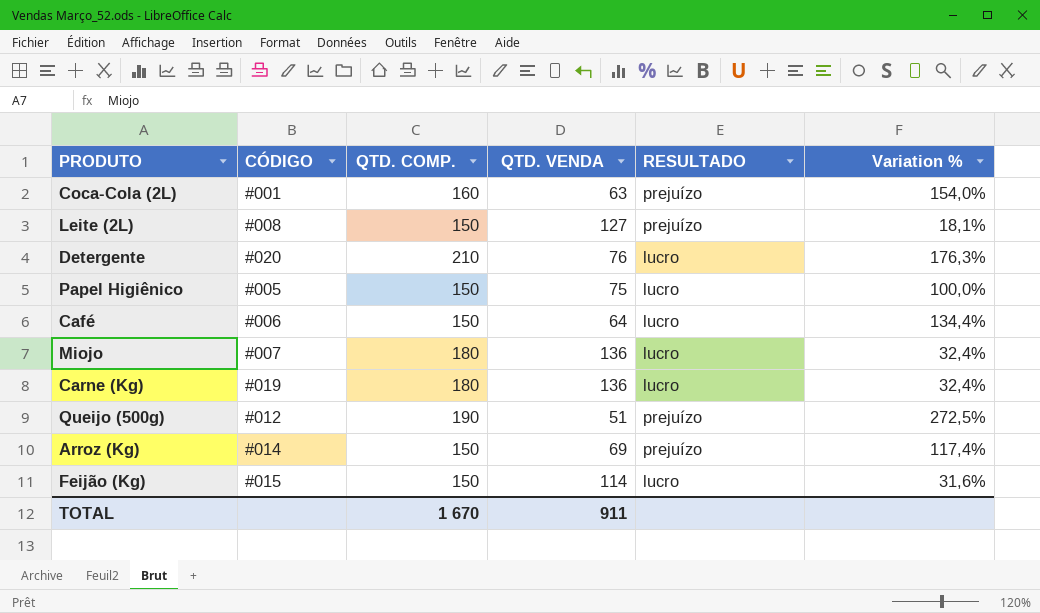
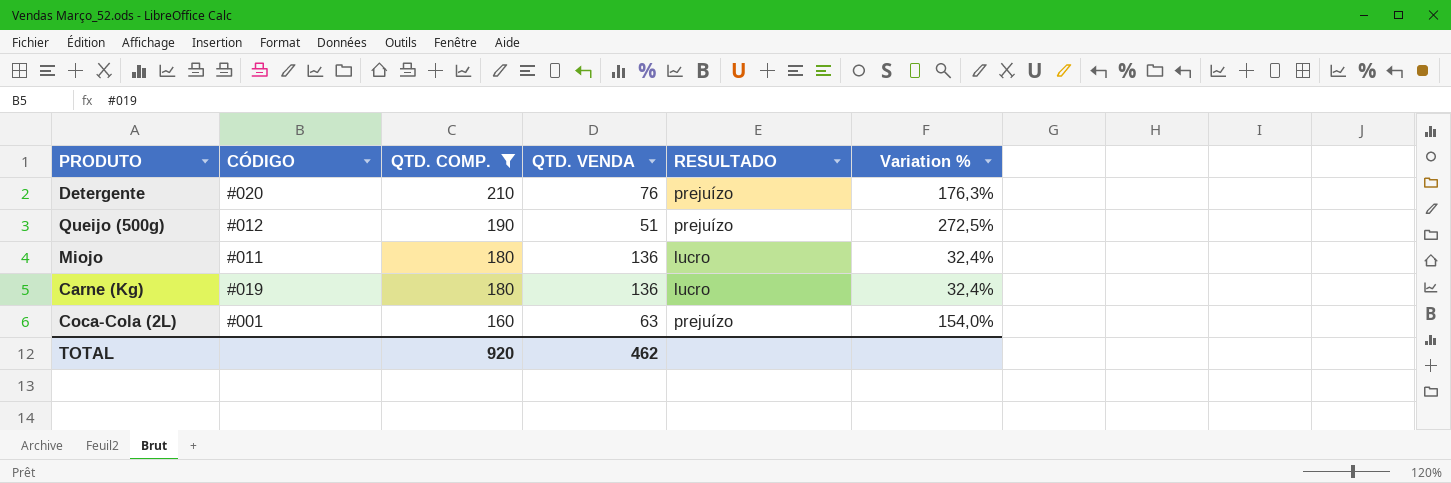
filter: none -> QTD. COMP. != 150
row order: none -> QTD. COMP. descending
Detergente | RESULTADO: lucro -> prejuízo
Miojo | CÓDIGO: #007 -> #011
TOTAL | QTD. COMP.: 1 670 -> 920
TOTAL | QTD. VENDA: 911 -> 462

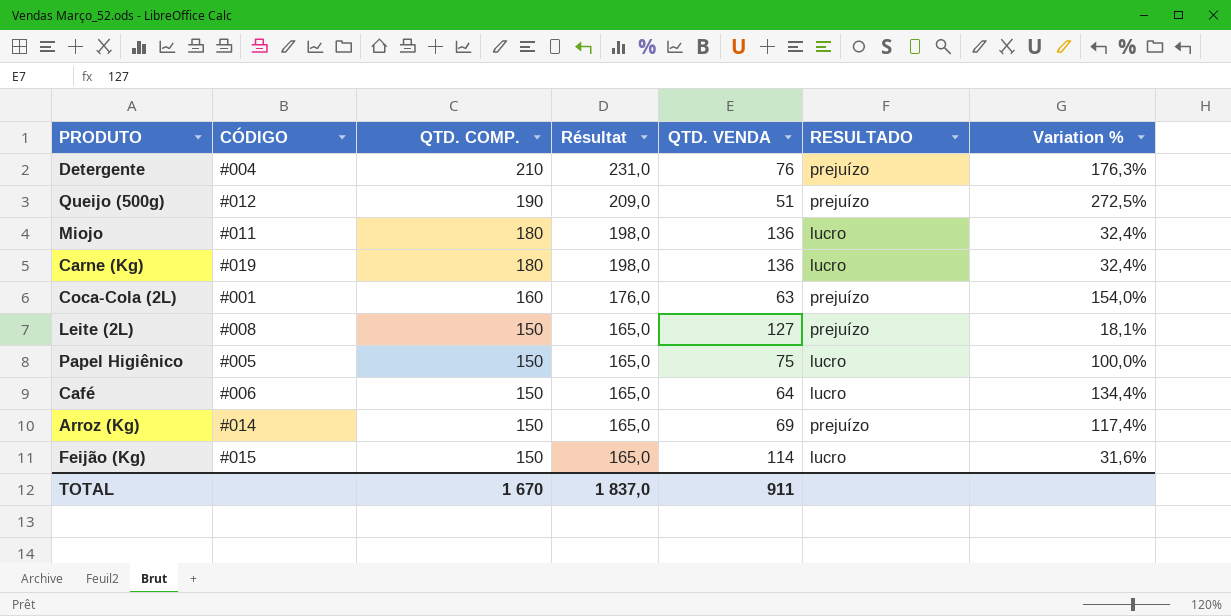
filter: QTD. COMP. != 150 -> none
column Résultat | formula: none -> [QTD. COMP.] * 1,1
Detergente | CÓDIGO: #020 -> #004
TOTAL | QTD. COMP.: 920 -> 1 670
TOTAL | QTD. VENDA: 462 -> 911

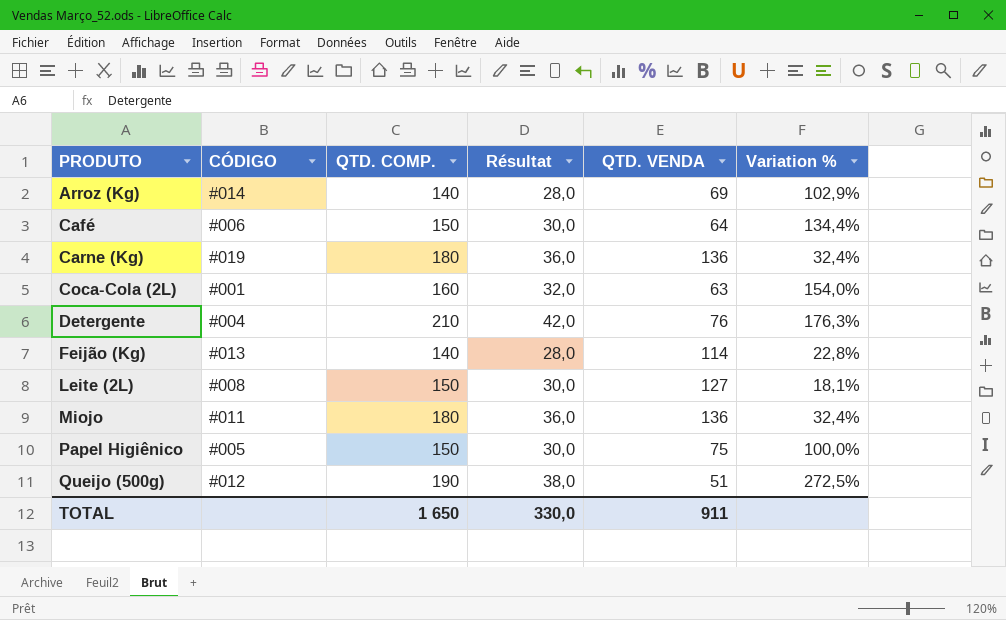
row order: QTD. COMP. descending -> PRODUTO ascending
column RESULTADO | position: 6 -> none
column Résultat | formula: [QTD. COMP.] * 1,1 -> [QTD. COMP.] * 0,2
Arroz (Kg) | QTD. COMP.: 150 -> 140
Arroz (Kg) | Variation %: 117,4% -> 102,9%
Feijão (Kg) | CÓDIGO: #015 -> #013
Feijão (Kg) | QTD. COMP.: 150 -> 140
Feijão (Kg) | Variation %: 31,6% -> 22,8%
TOTAL | QTD. COMP.: 1 670 -> 1 650
TOTAL | Résultat: 1 837,0 -> 330,0

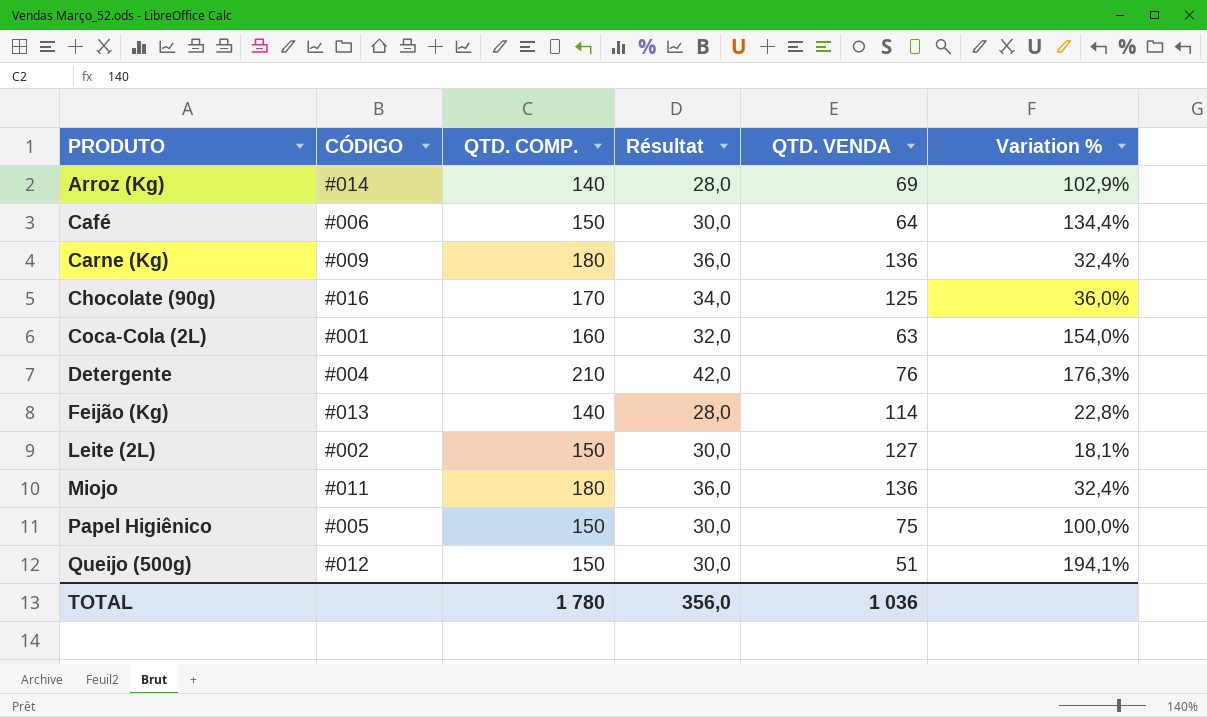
Carne (Kg) | CÓDIGO: #019 -> #009
row Chocolate (90g): none -> #016 | 170 | 34,0 | 125 | 36,0%
Leite (2L) | CÓDIGO: #008 -> #002
Queijo (500g) | QTD. COMP.: 190 -> 150
Queijo (500g) | Résultat: 38,0 -> 30,0
Queijo (500g) | Variation %: 272,5% -> 194,1%
TOTAL | QTD. COMP.: 1 650 -> 1 780
TOTAL | Résultat: 330,0 -> 356,0
TOTAL | QTD. VENDA: 911 -> 1 036

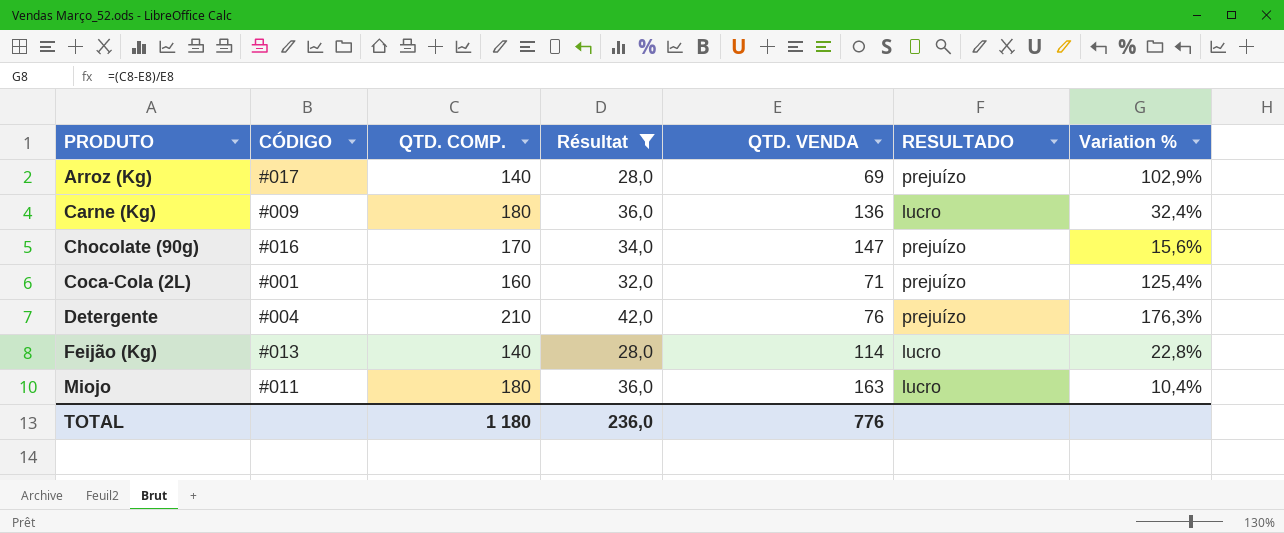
filter: none -> Résultat != 30,0
column RESULTADO | position: none -> 6
Arroz (Kg) | CÓDIGO: #014 -> #017
Chocolate (90g) | QTD. VENDA: 125 -> 147
Chocolate (90g) | Variation %: 36,0% -> 15,6%
Coca-Cola (2L) | QTD. VENDA: 63 -> 71
Coca-Cola (2L) | Variation %: 154,0% -> 125,4%
Miojo | QTD. VENDA: 136 -> 163
Miojo | Variation %: 32,4% -> 10,4%
TOTAL | QTD. COMP.: 1 780 -> 1 180
TOTAL | Résultat: 356,0 -> 236,0
TOTAL | QTD. VENDA: 1 036 -> 776

